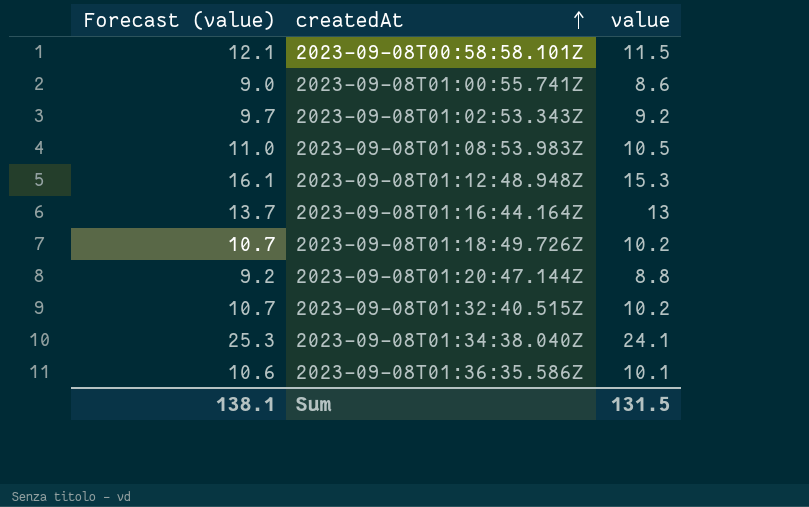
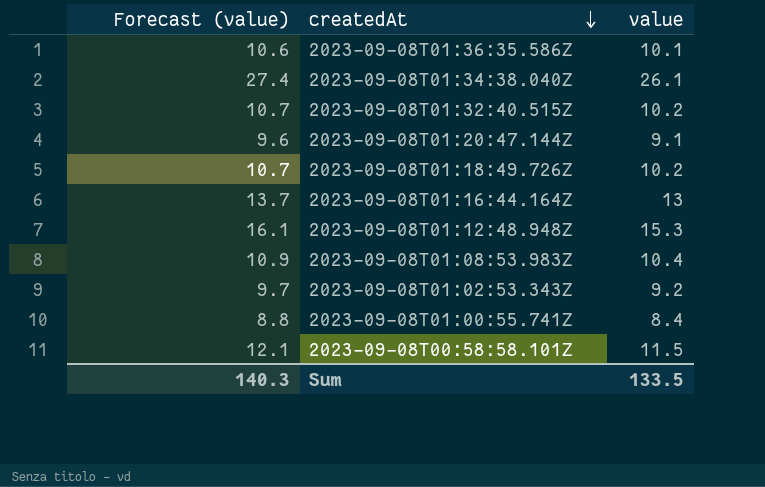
row order: createdAt ascending -> createdAt descending
2023-09-08T01:34:38.040Z | Forecast (value): 25.3 -> 27.4
2023-09-08T01:34:38.040Z | value: 24.1 -> 26.1
2023-09-08T01:20:47.144Z | Forecast (value): 9.2 -> 9.6
2023-09-08T01:20:47.144Z | value: 8.8 -> 9.1
2023-09-08T01:08:53.983Z | Forecast (value): 11.0 -> 10.9
2023-09-08T01:08:53.983Z | value: 10.5 -> 10.4
2023-09-08T01:00:55.741Z | Forecast (value): 9.0 -> 8.8
2023-09-08T01:00:55.741Z | value: 8.6 -> 8.4
Sum | Forecast (value): 138.1 -> 140.3
Sum | value: 131.5 -> 133.5

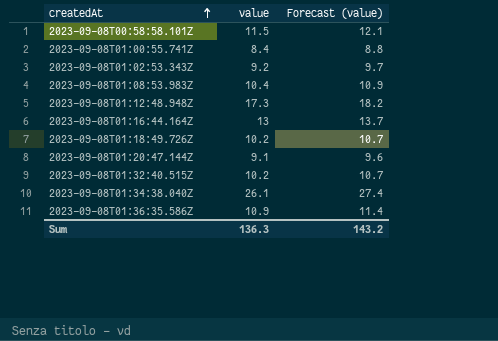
row order: createdAt descending -> createdAt ascending
column Forecast (value) | position: 1 -> 3
2023-09-08T01:12:48.948Z | value: 15.3 -> 17.3
2023-09-08T01:12:48.948Z | Forecast (value): 16.1 -> 18.2
2023-09-08T01:36:35.586Z | value: 10.1 -> 10.9
2023-09-08T01:36:35.586Z | Forecast (value): 10.6 -> 11.4
Sum | value: 133.5 -> 136.3
Sum | Forecast (value): 140.3 -> 143.2

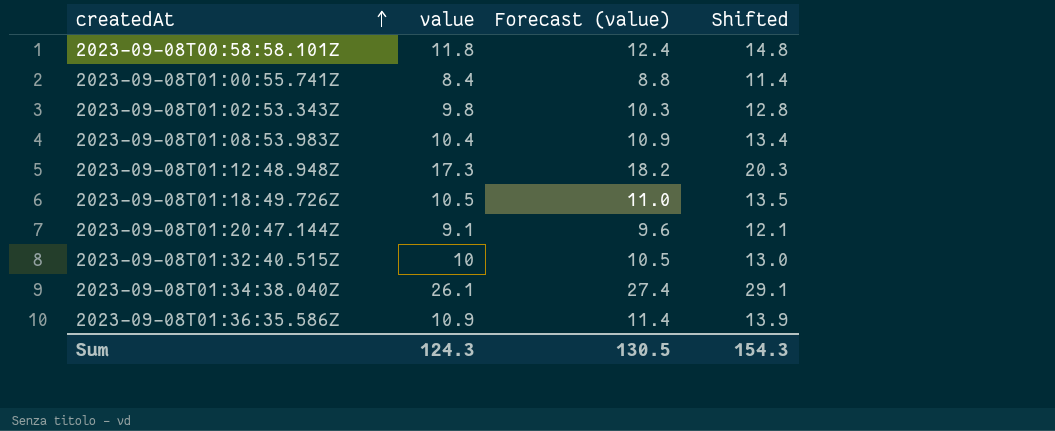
column Shifted | formula: none -> [value] + 3
row 2023-09-08T01:16:44.164Z: 13 | 13.7 -> none
2023-09-08T00:58:58.101Z | value: 11.5 -> 11.8
2023-09-08T00:58:58.101Z | Forecast (value): 12.1 -> 12.4
2023-09-08T01:02:53.343Z | value: 9.2 -> 9.8
2023-09-08T01:02:53.343Z | Forecast (value): 9.7 -> 10.3
2023-09-08T01:18:49.726Z | value: 10.2 -> 10.5
2023-09-08T01:18:49.726Z | Forecast (value): 10.7 -> 11.0
2023-09-08T01:32:40.515Z | value: 10.2 -> 10
2023-09-08T01:32:40.515Z | Forecast (value): 10.7 -> 10.5
Sum | value: 136.3 -> 124.3
Sum | Forecast (value): 143.2 -> 130.5

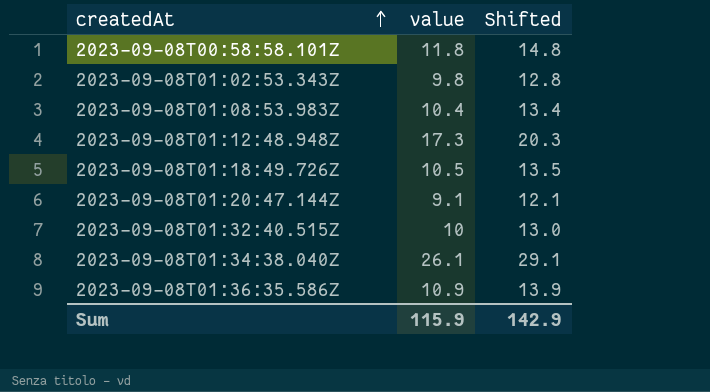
column Forecast (value) | formula: [value] * 1.05 -> none
row 2023-09-08T01:00:55.741Z: 8.4 | 8.8 | 11.4 -> none
Sum | value: 124.3 -> 115.9
Sum | Shifted: 154.3 -> 142.9

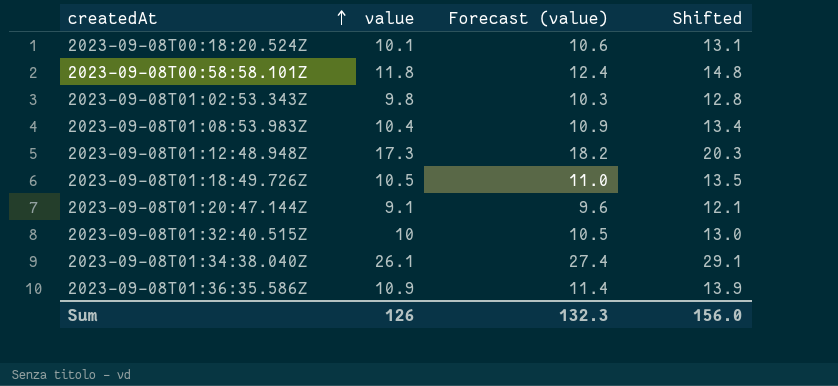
column Forecast (value) | formula: none -> [value] * 1.05
row 2023-09-08T00:18:20.524Z: none -> 10.1 | 10.6 | 13.1
Sum | value: 115.9 -> 126
Sum | Shifted: 142.9 -> 156.0

